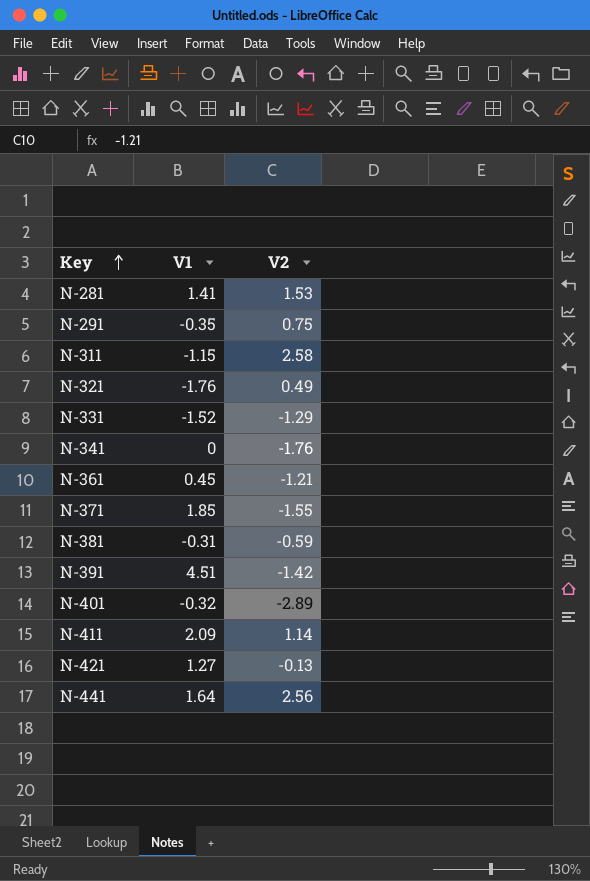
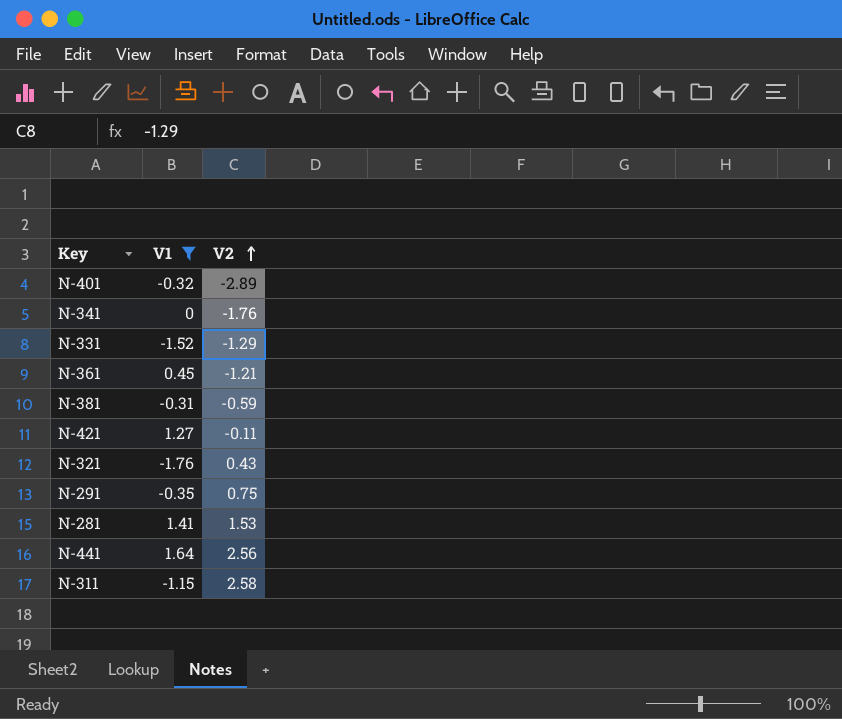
filter: none -> V1 <= 1.64
row order: Key ascending -> V2 ascending
N-421 | V2: -0.13 -> -0.11
N-321 | V2: 0.49 -> 0.43

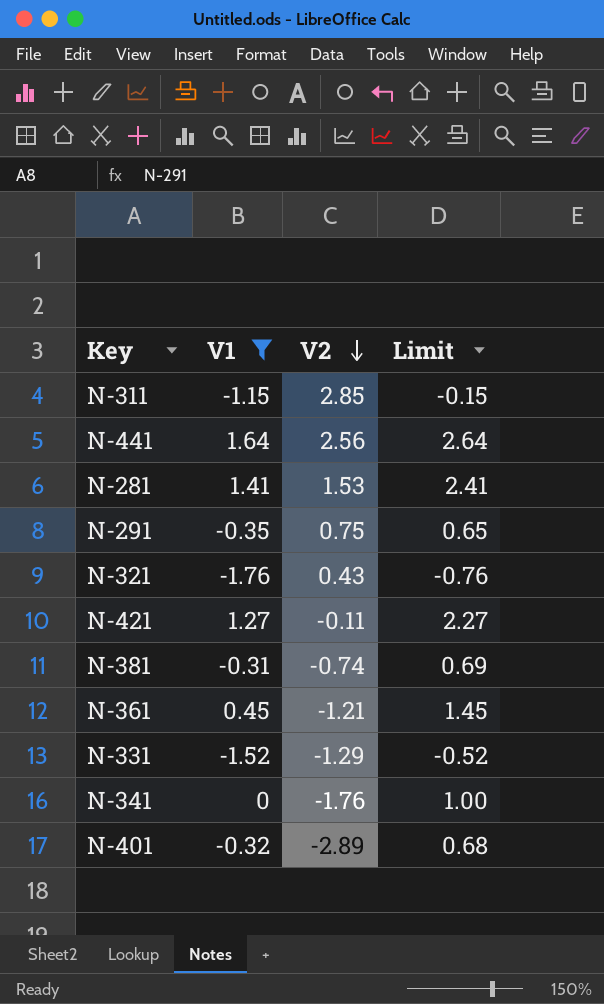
row order: V2 ascending -> V2 descending
column Limit | formula: none -> [V1] + 1
N-311 | V2: 2.58 -> 2.85
N-381 | V2: -0.59 -> -0.74

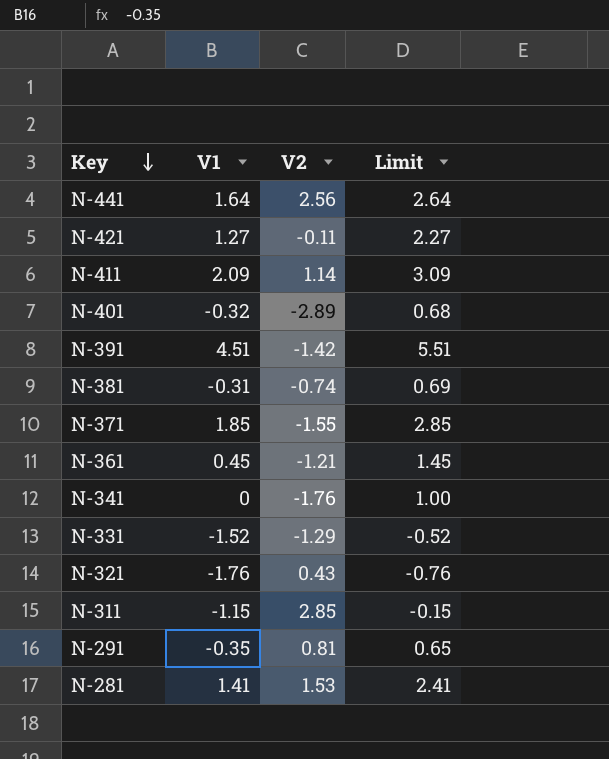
filter: V1 <= 1.64 -> none
row order: V2 descending -> Key descending
N-291 | V2: 0.75 -> 0.81

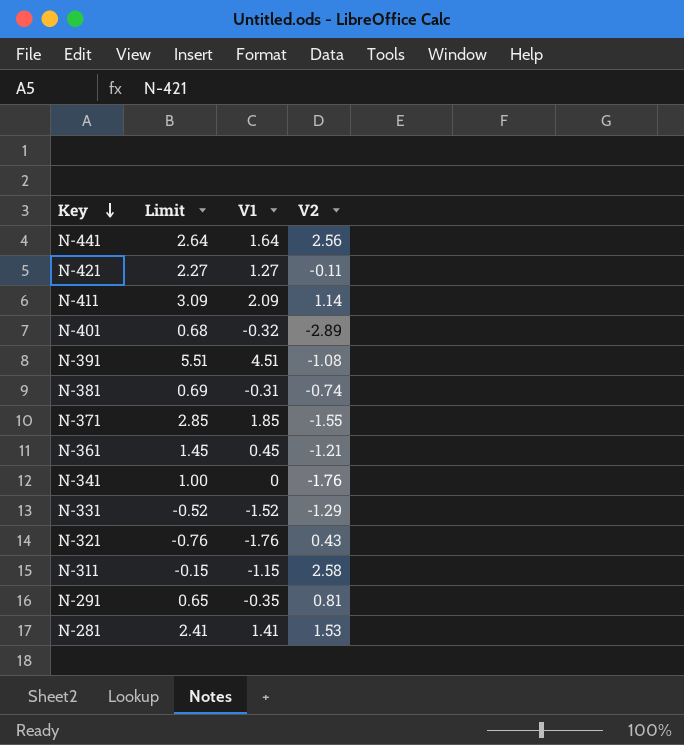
column Limit | position: 4 -> 2
N-391 | V2: -1.42 -> -1.08
N-311 | V2: 2.85 -> 2.58

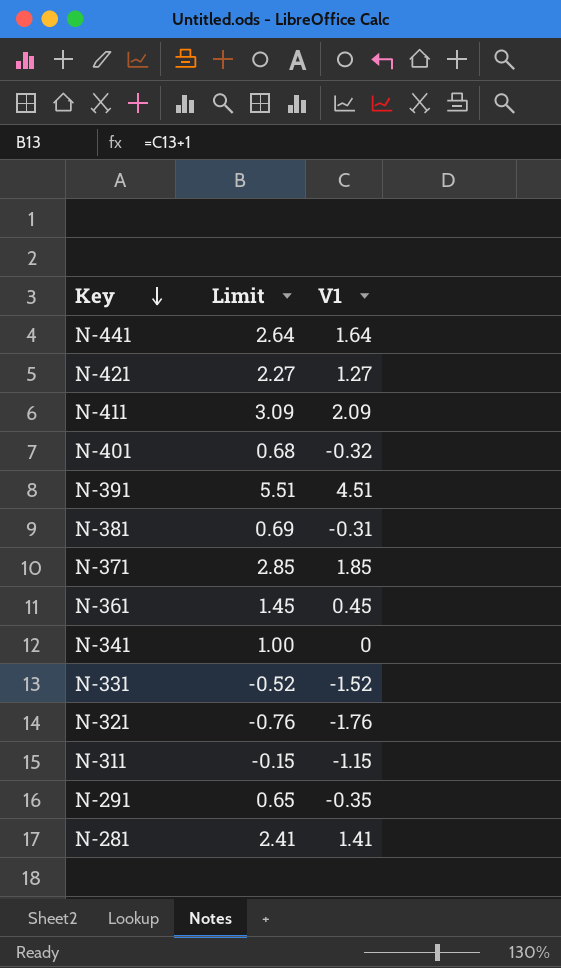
column V2 | position: 4 -> none

